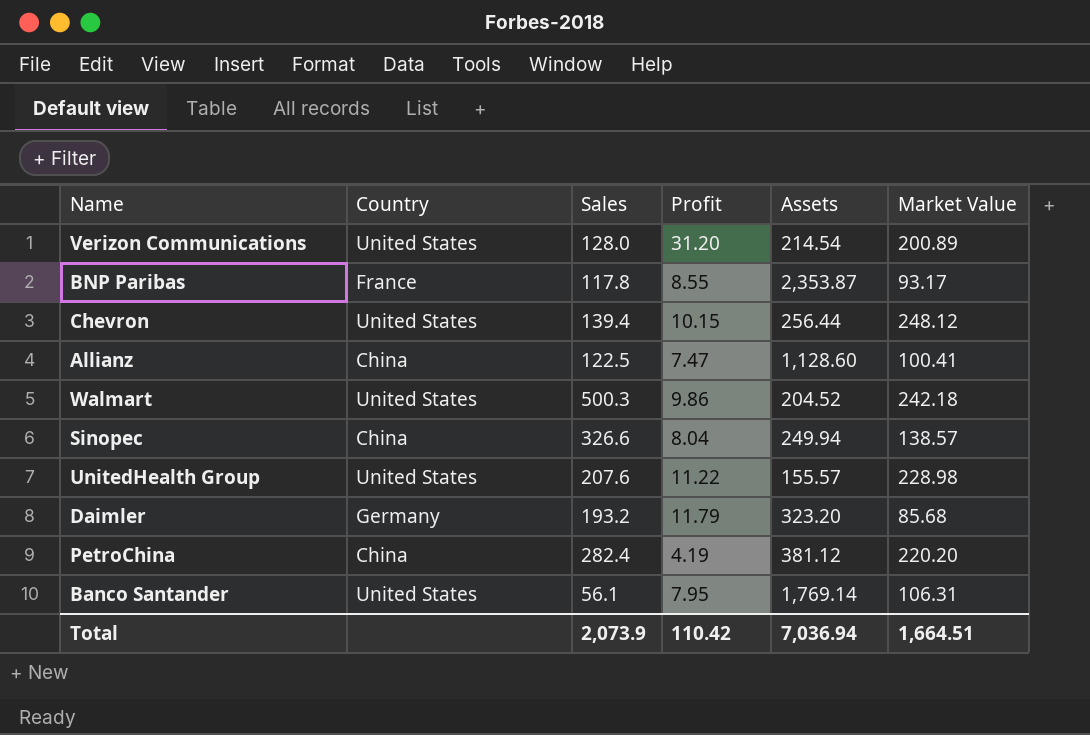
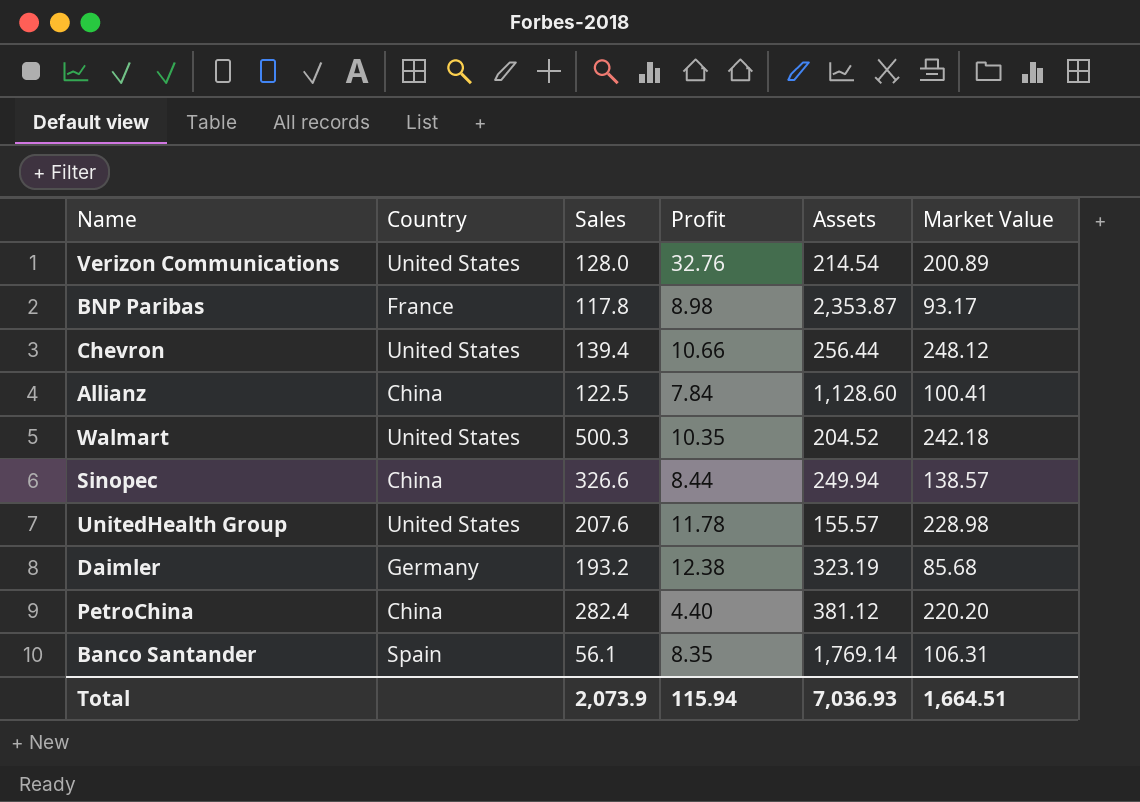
Verizon Communications | Profit: 31.20 -> 32.76
BNP Paribas | Profit: 8.55 -> 8.98
Chevron | Profit: 10.15 -> 10.66
Allianz | Profit: 7.47 -> 7.84
Walmart | Profit: 9.86 -> 10.35
Sinopec | Profit: 8.04 -> 8.44
UnitedHealth Group | Profit: 11.22 -> 11.78
Daimler | Profit: 11.79 -> 12.38
Daimler | Assets: 323.20 -> 323.19
PetroChina | Profit: 4.19 -> 4.40
Banco Santander | Country: United States -> Spain
Banco Santander | Profit: 7.95 -> 8.35
Total | Profit: 110.42 -> 115.94
Total | Assets: 7,036.94 -> 7,036.93

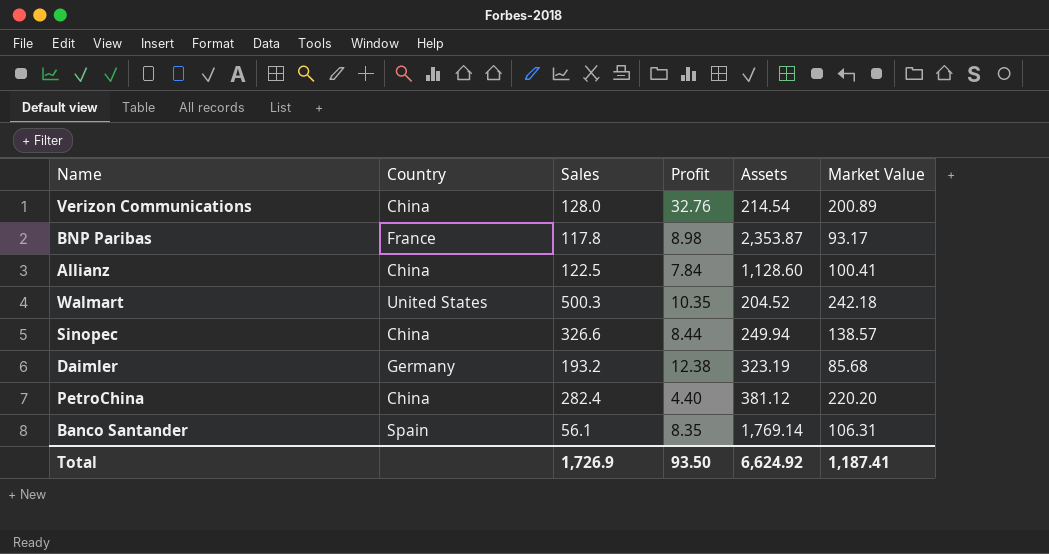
row Chevron: United States | 139.4 | 10.66 | 256.44 | 248.12 -> none
row UnitedHealth Group: United States | 207.6 | 11.78 | 155.57 | 228.98 -> none
Verizon Communications | Country: United States -> China
Total | Sales: 2,073.9 -> 1,726.9
Total | Profit: 115.94 -> 93.50
Total | Assets: 7,036.93 -> 6,624.92
Total | Market Value: 1,664.51 -> 1,187.41

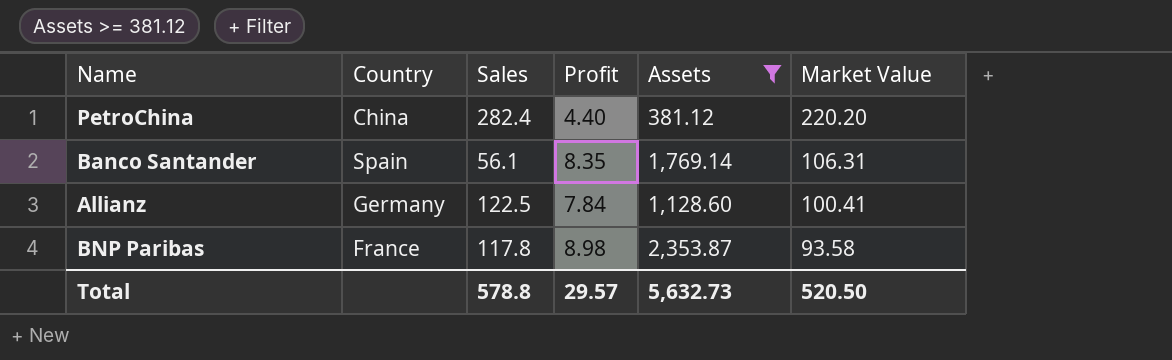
filter: none -> Assets >= 381.12
row order: none -> Market Value descending
Allianz | Country: China -> Germany
BNP Paribas | Market Value: 93.17 -> 93.58
Total | Sales: 1,726.9 -> 578.8
Total | Profit: 93.50 -> 29.57
Total | Assets: 6,624.92 -> 5,632.73
Total | Market Value: 1,187.41 -> 520.50

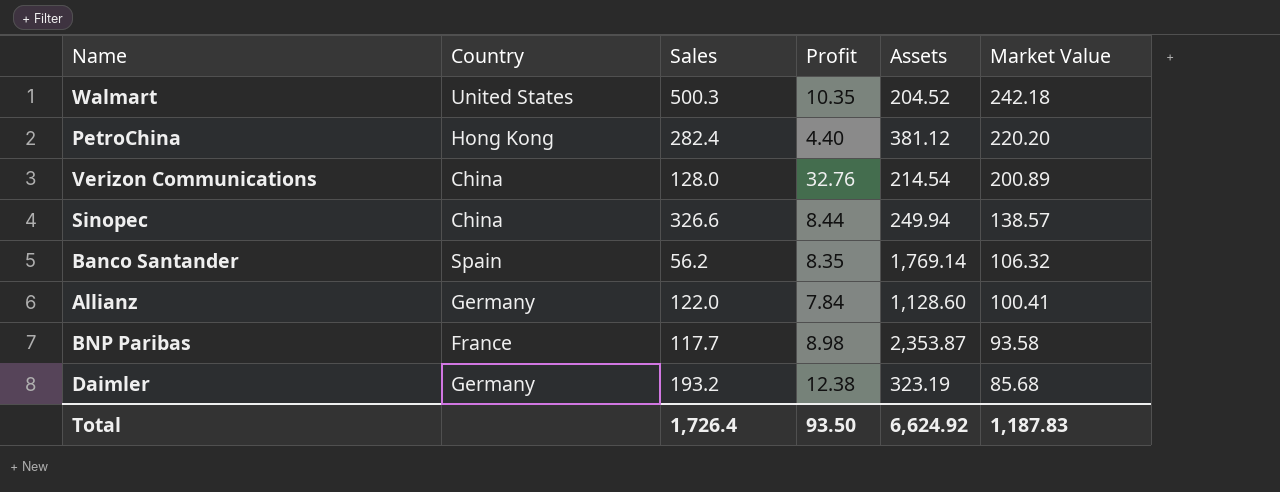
filter: Assets >= 381.12 -> none
PetroChina | Country: China -> Hong Kong
Banco Santander | Sales: 56.1 -> 56.2
Banco Santander | Market Value: 106.31 -> 106.32
Allianz | Sales: 122.5 -> 122.0
BNP Paribas | Sales: 117.8 -> 117.7
Total | Sales: 578.8 -> 1,726.4
Total | Profit: 29.57 -> 93.50
Total | Assets: 5,632.73 -> 6,624.92
Total | Market Value: 520.50 -> 1,187.83

